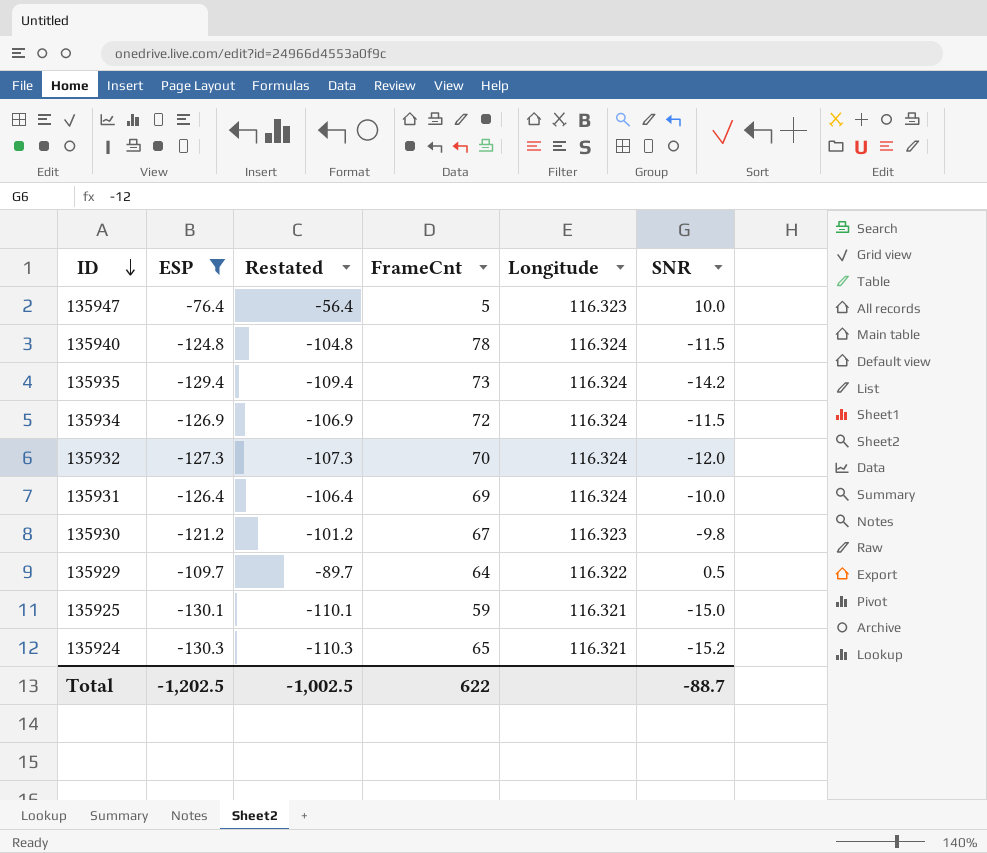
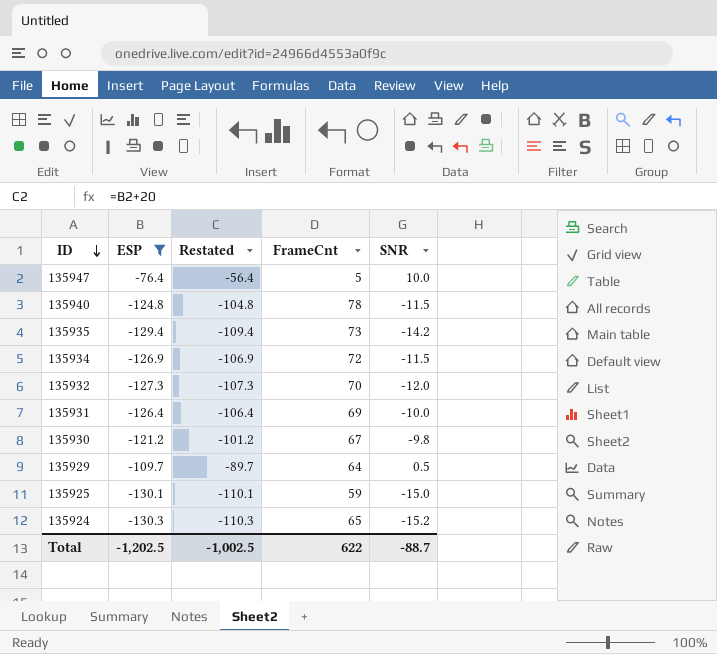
column Longitude | position: 5 -> none

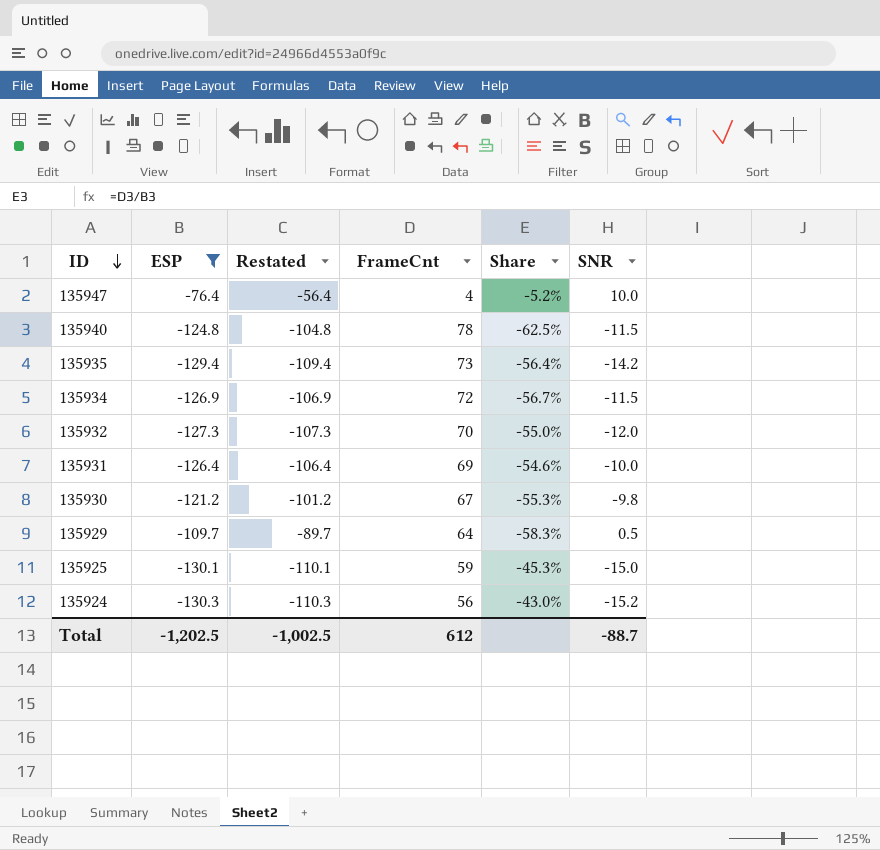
column Share | formula: none -> [FrameCnt] / [ESP]
135947 | FrameCnt: 5 -> 4
135924 | FrameCnt: 65 -> 56
Total | FrameCnt: 622 -> 612

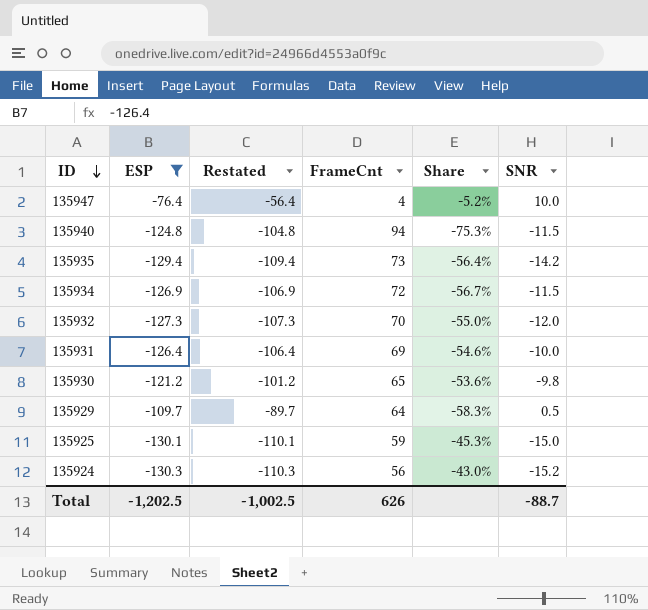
135940 | FrameCnt: 78 -> 94
135940 | Share: -62.5% -> -75.3%
135930 | FrameCnt: 67 -> 65
135930 | Share: -55.3% -> -53.6%
Total | FrameCnt: 612 -> 626

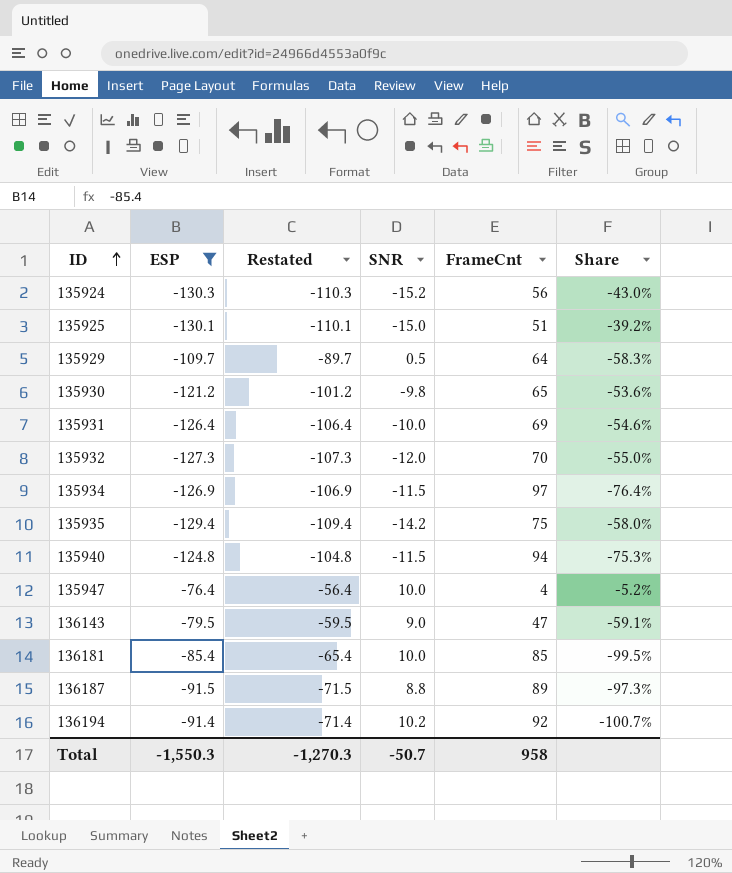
row order: ID descending -> ID ascending
column SNR | position: 6 -> 4
135925 | FrameCnt: 59 -> 51
135925 | Share: -45.3% -> -39.2%
135934 | FrameCnt: 72 -> 97
135934 | Share: -56.7% -> -76.4%
135935 | FrameCnt: 73 -> 75
135935 | Share: -56.4% -> -58.0%
row 136143: none -> -79.5 | -59.5 | 9.0 | 47 | -59.1%
row 136181: none -> -85.4 | -65.4 | 10.0 | 85 | -99.5%
row 136187: none -> -91.5 | -71.5 | 8.8 | 89 | -97.3%
row 136194: none -> -91.4 | -71.4 | 10.2 | 92 | -100.7%
Total | ESP: -1,202.5 -> -1,550.3
Total | Restated: -1,002.5 -> -1,270.3
Total | SNR: -88.7 -> -50.7
Total | FrameCnt: 626 -> 958

